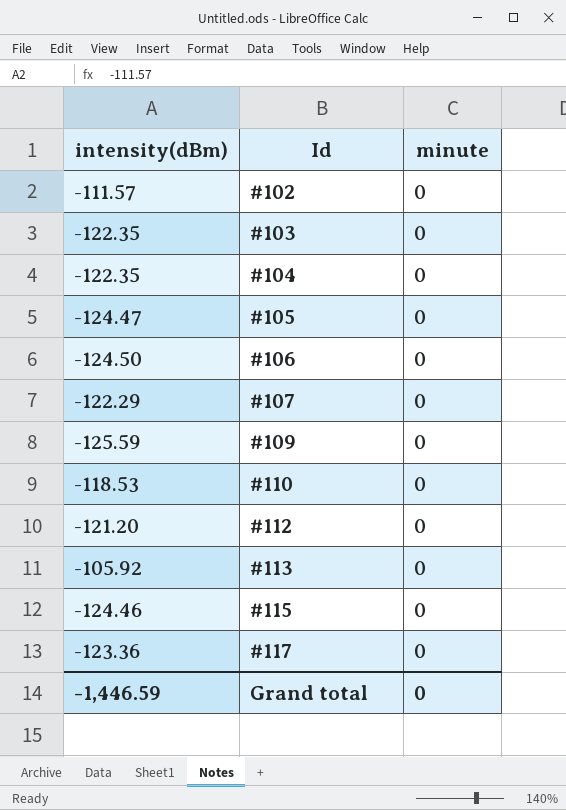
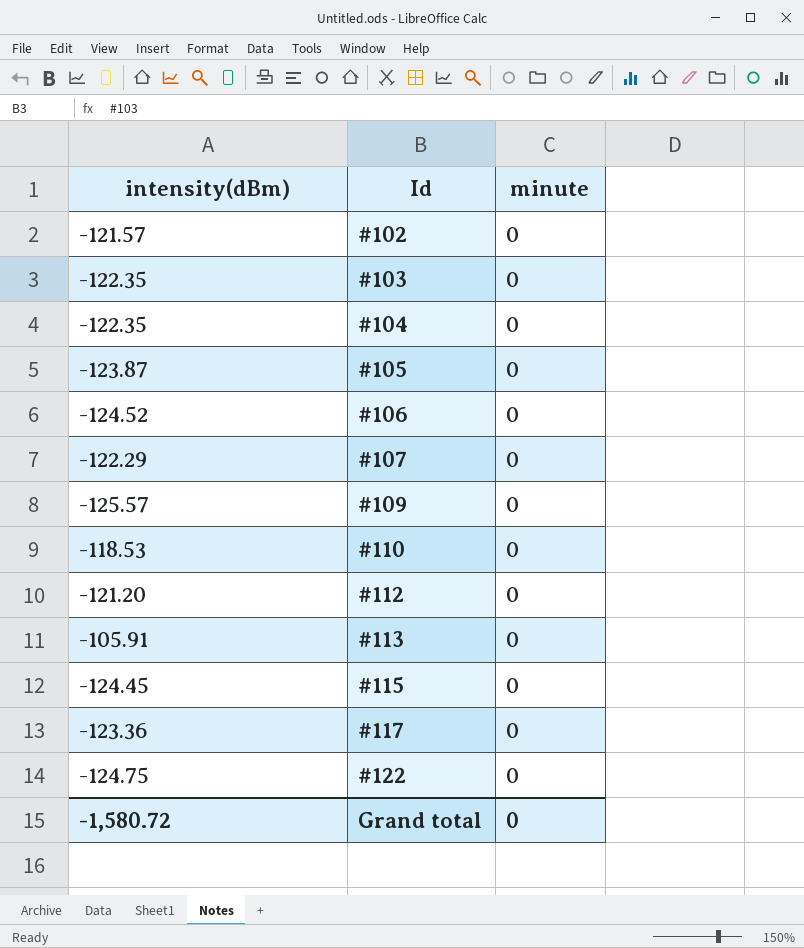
#102 | intensity(dBm): -111.57 -> -121.57
#105 | intensity(dBm): -124.47 -> -123.87
#106 | intensity(dBm): -124.50 -> -124.52
#109 | intensity(dBm): -125.59 -> -125.57
#113 | intensity(dBm): -105.92 -> -105.91
#115 | intensity(dBm): -124.46 -> -124.45
row #122: none -> -124.75 | 0
Grand total | intensity(dBm): -1,446.59 -> -1,580.72

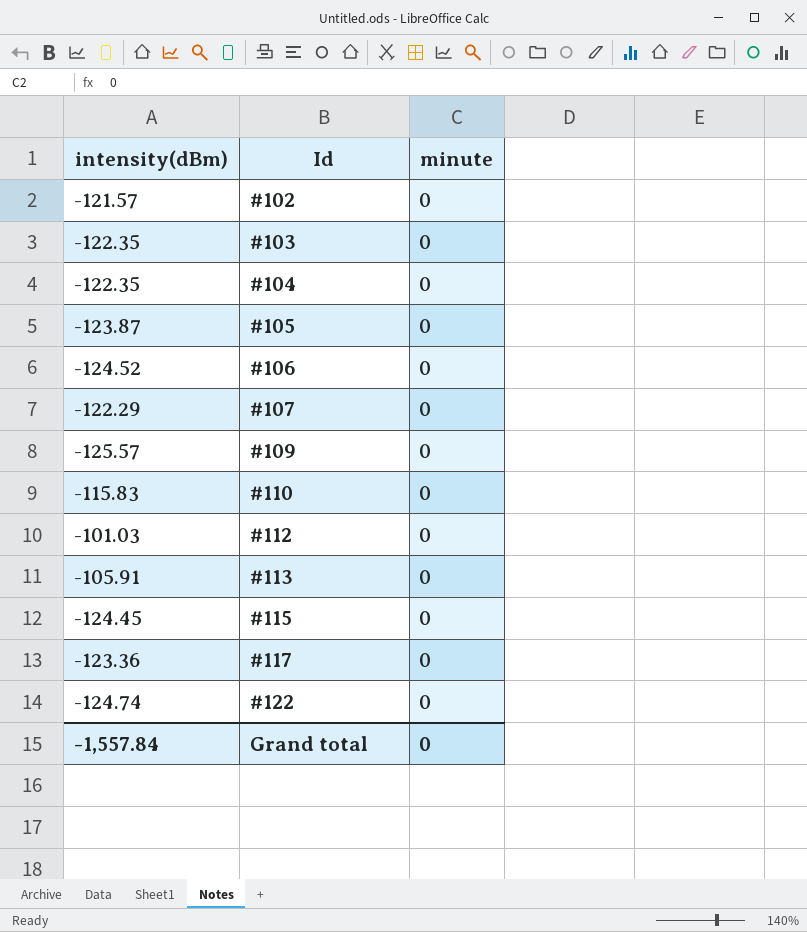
#110 | intensity(dBm): -118.53 -> -115.83
#112 | intensity(dBm): -121.20 -> -101.03
#122 | intensity(dBm): -124.75 -> -124.74
Grand total | intensity(dBm): -1,580.72 -> -1,557.84

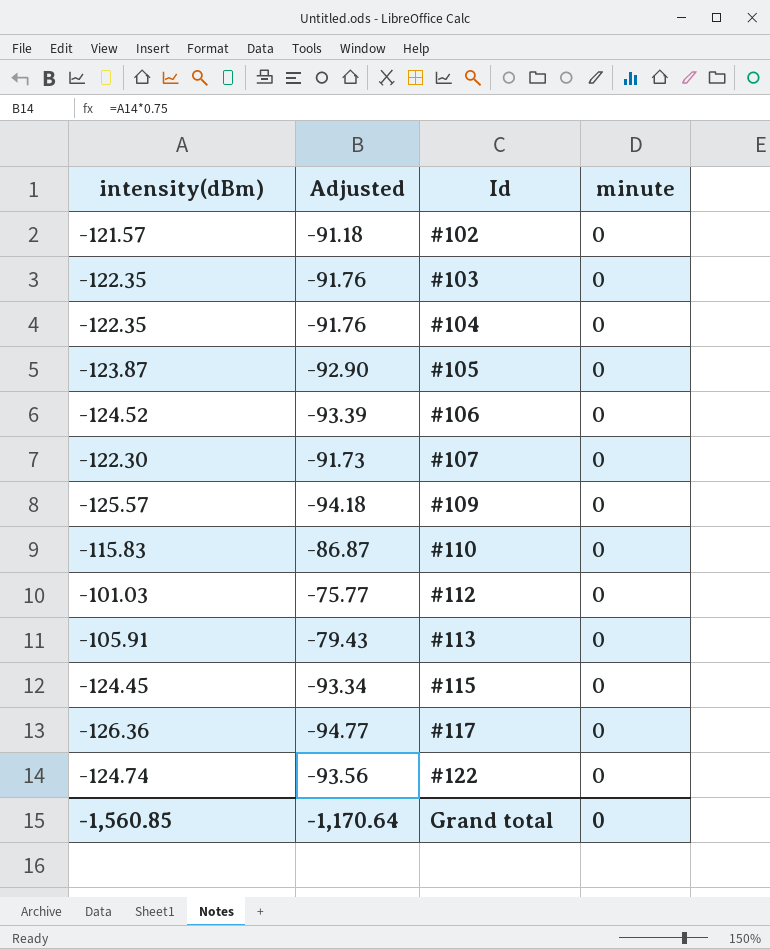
column Adjusted | formula: none -> [intensity(dBm)] * 0.75
#107 | intensity(dBm): -122.29 -> -122.30
#117 | intensity(dBm): -123.36 -> -126.36
Grand total | intensity(dBm): -1,557.84 -> -1,560.85

